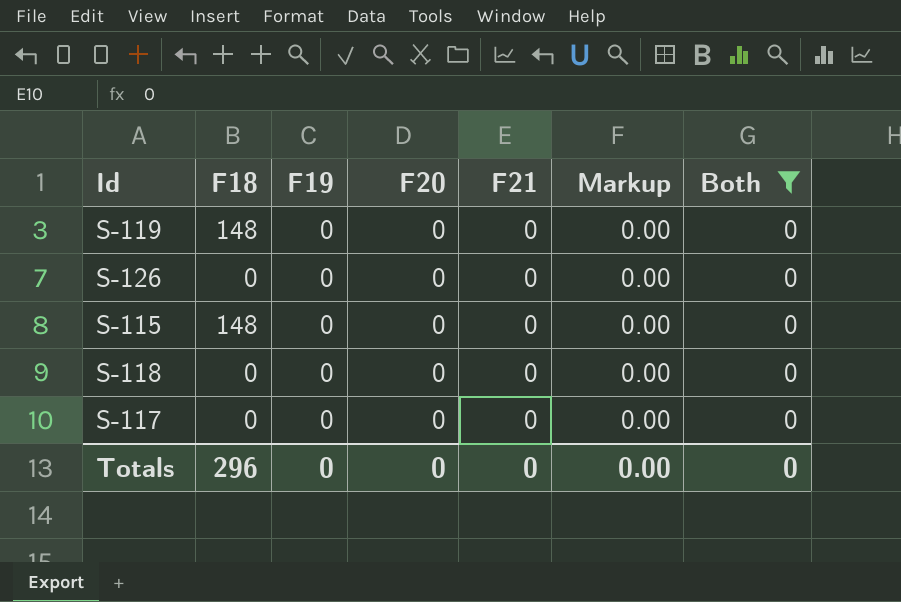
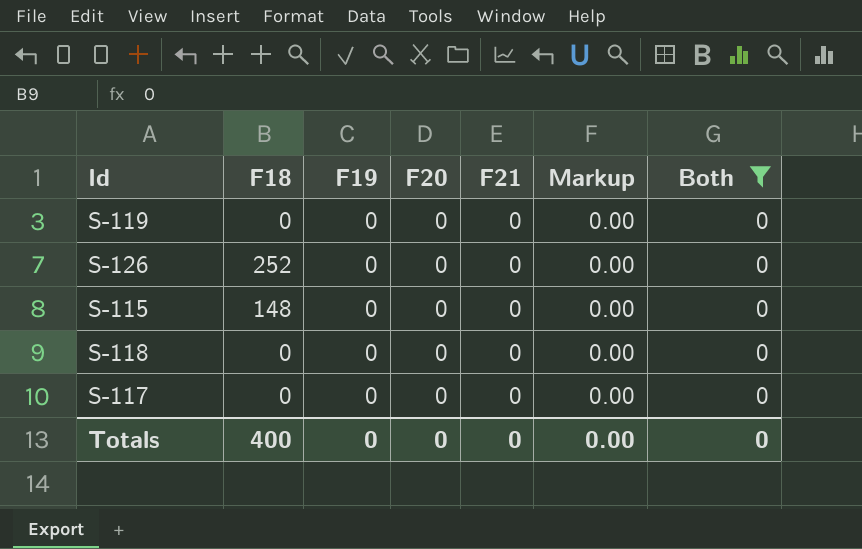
S-119 | F18: 148 -> 0
S-126 | F18: 0 -> 252
Totals | F18: 296 -> 400

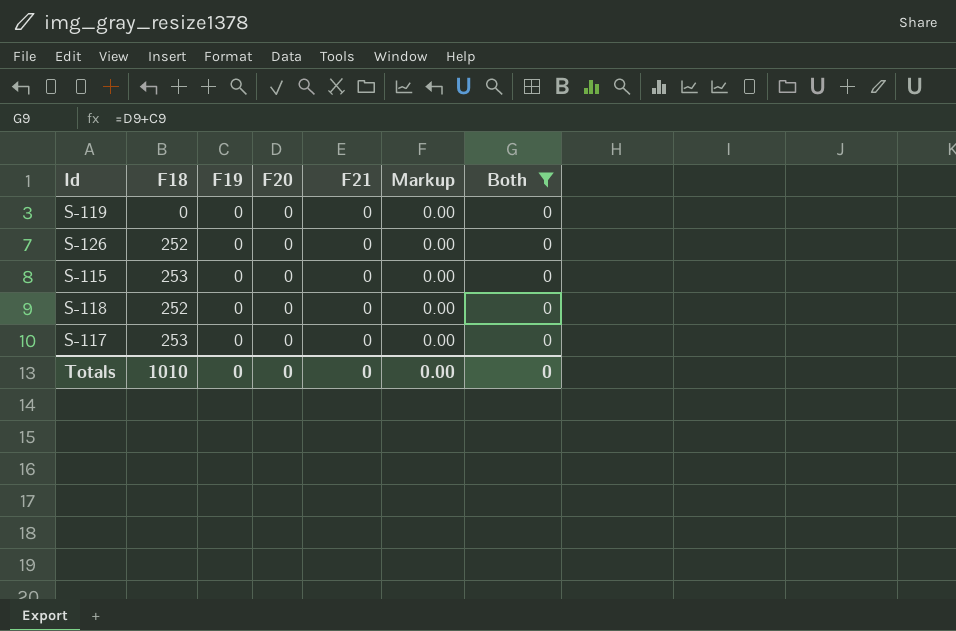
S-115 | F18: 148 -> 253
S-118 | F18: 0 -> 252
S-117 | F18: 0 -> 253
Totals | F18: 400 -> 1010

